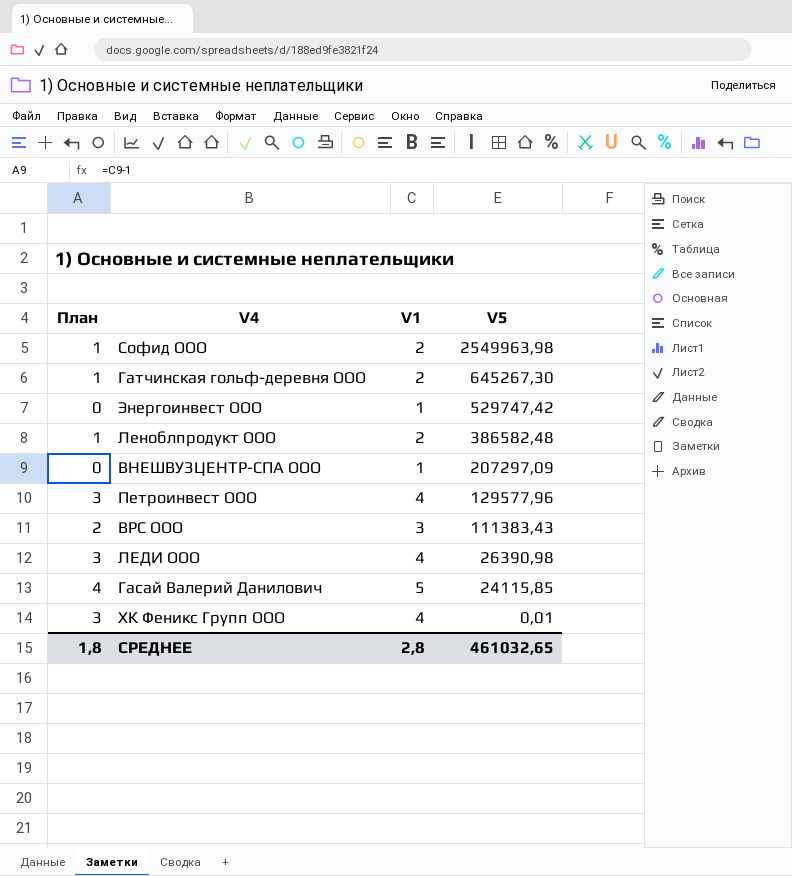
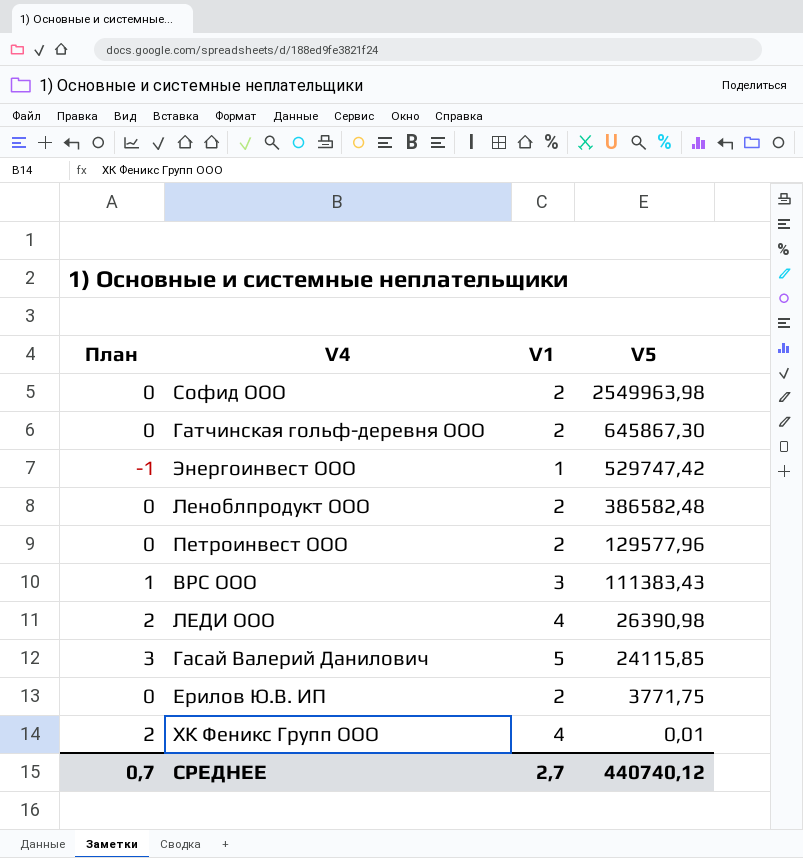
column План | formula: [V1] - 1 -> [V1] - 2
row ВНЕШВУЗЦЕНТР-СПА ООО: 0 | 1 | 207297,09 -> none
Гатчинская гольф-деревня ООО | V5: 645267,30 -> 645867,30
Петроинвест ООО | V1: 4 -> 2
row Ерилов Ю.В. ИП: none -> 0 | 2 | 3771,75
СРЕДНЕЕ | План: 1,8 -> 0,7
СРЕДНЕЕ | V1: 2,8 -> 2,7
СРЕДНЕЕ | V5: 461032,65 -> 440740,12

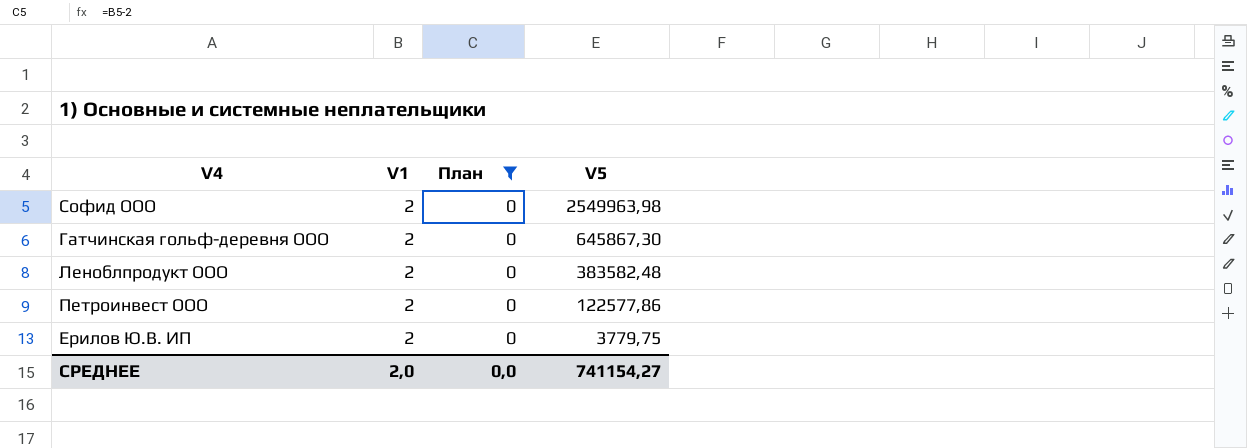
filter: none -> План = 0
column План | position: 1 -> 3
Леноблпродукт ООО | V5: 386582,48 -> 383582,48
Петроинвест ООО | V5: 129577,96 -> 122577,86
Ерилов Ю.В. ИП | V5: 3771,75 -> 3779,75
СРЕДНЕЕ | V1: 2,7 -> 2,0
СРЕДНЕЕ | План: 0,7 -> 0,0
СРЕДНЕЕ | V5: 440740,12 -> 741154,27

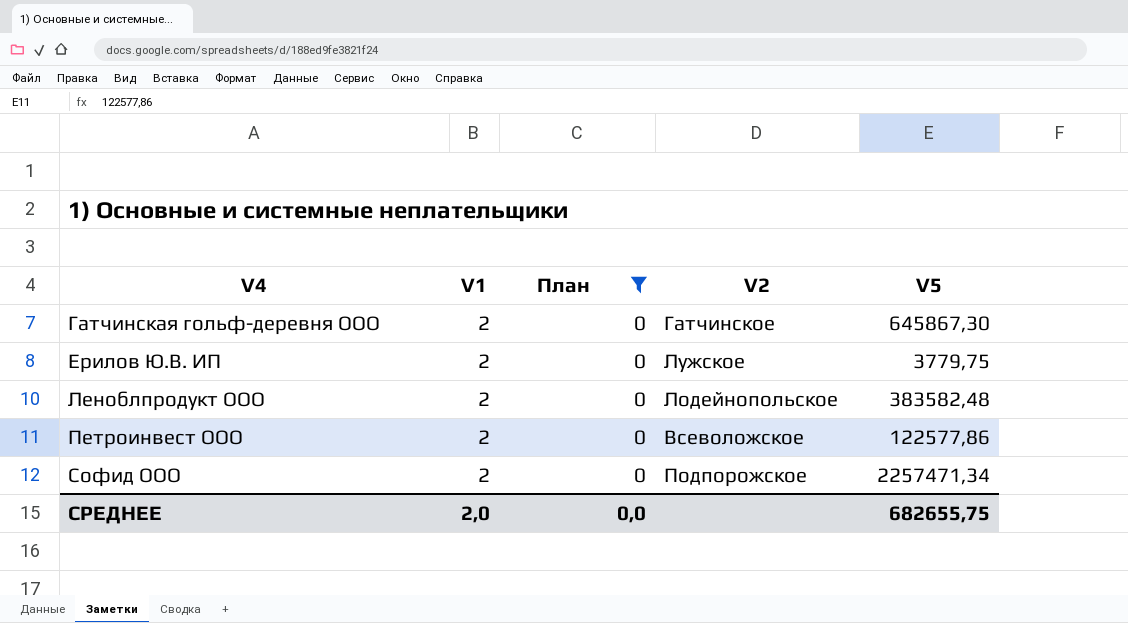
row order: V5 descending -> V4 ascending
column V2 | position: none -> 4
Софид ООО | V5: 2549963,98 -> 2257471,34
СРЕДНЕЕ | V5: 741154,27 -> 682655,75

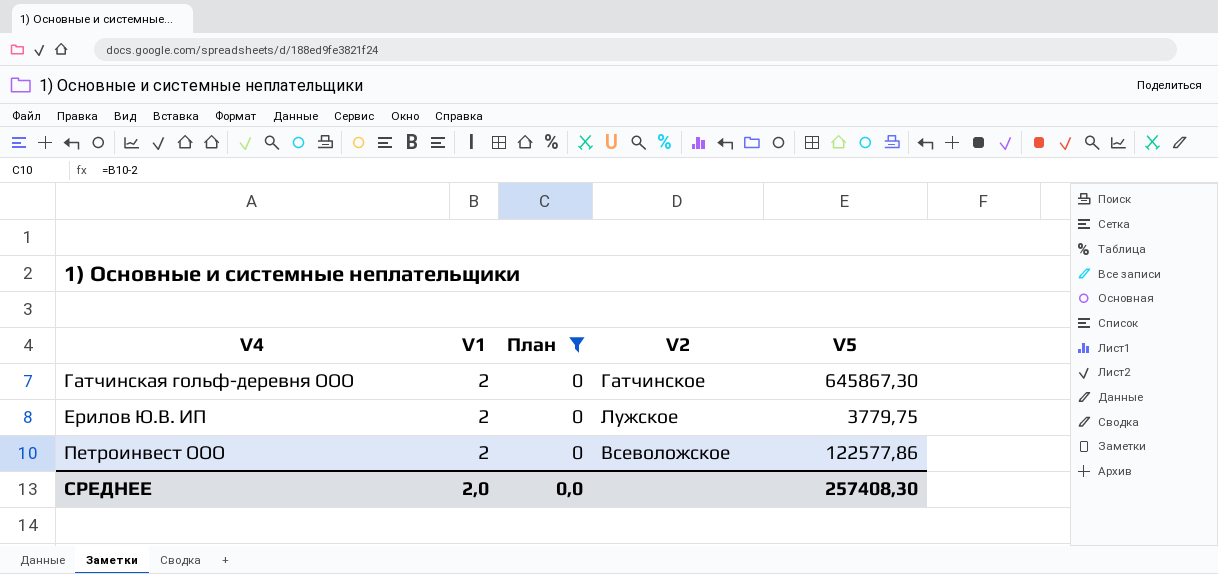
row Леноблпродукт ООО: 2 | 0 | Лодейнопольское | 383582,48 -> none
row Софид ООО: 2 | 0 | Подпорожское | 2257471,34 -> none
СРЕДНЕЕ | V5: 682655,75 -> 257408,30

